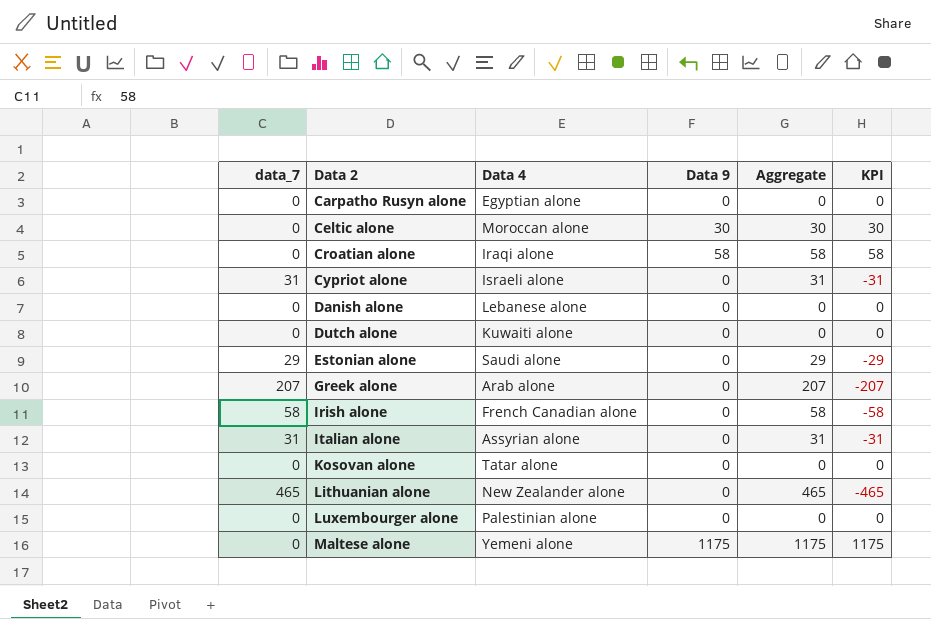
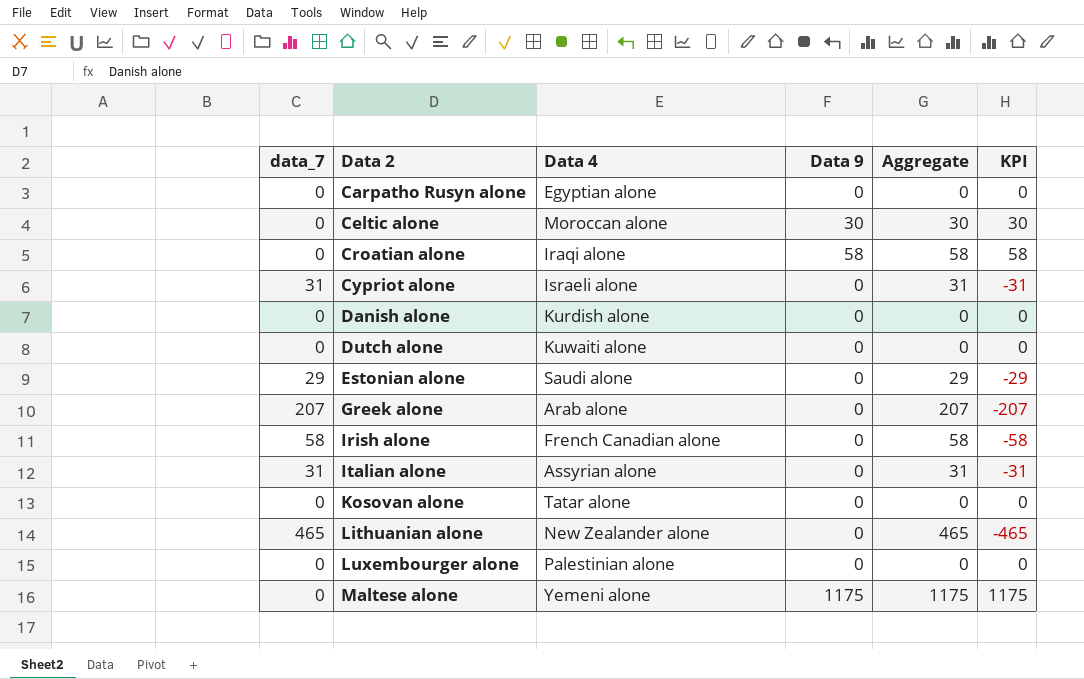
Danish alone | Data 4: Lebanese alone -> Kurdish alone

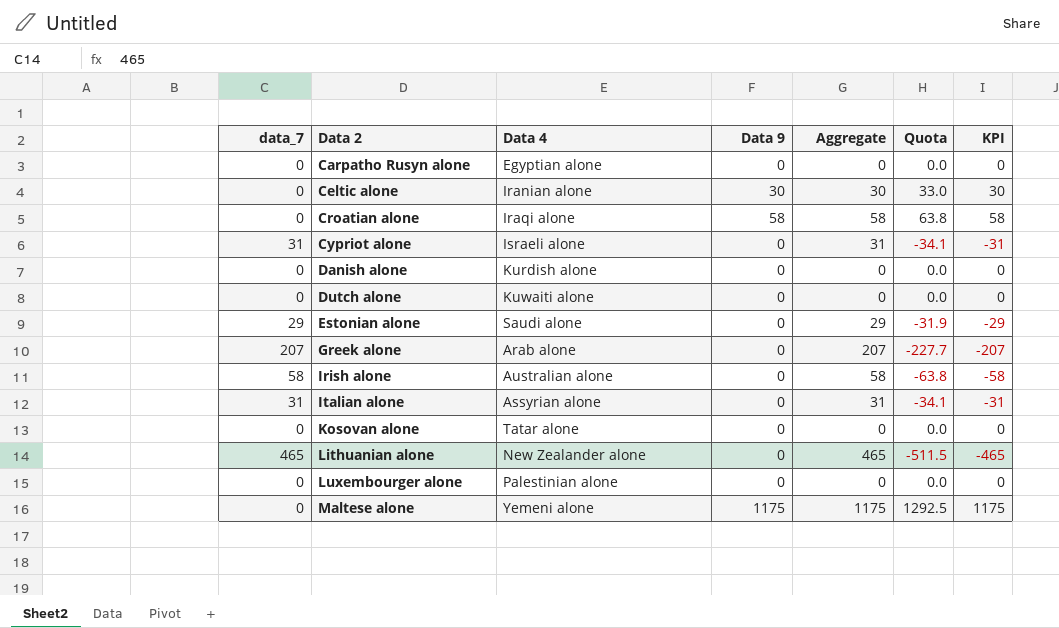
column Quota | formula: none -> [KPI] * 1.1
Celtic alone | Data 4: Moroccan alone -> Iranian alone
Irish alone | Data 4: French Canadian alone -> Australian alone

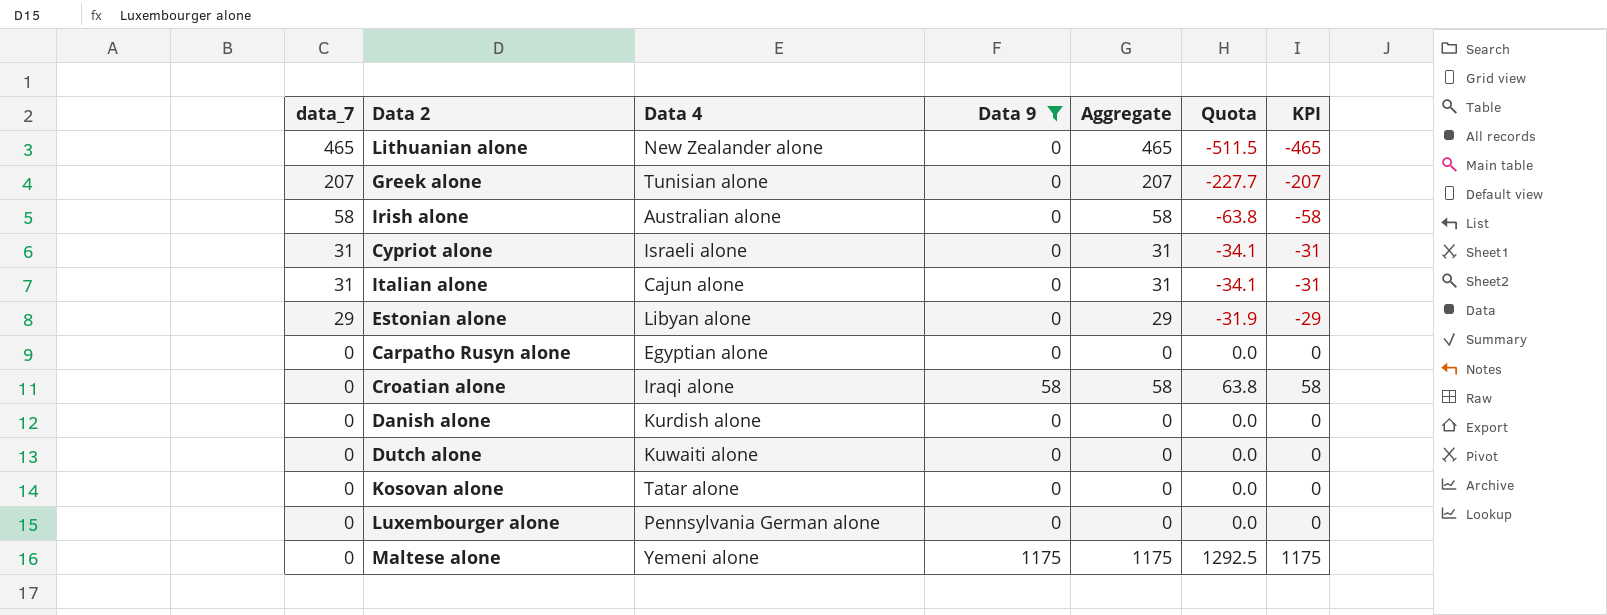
filter: none -> Data 9 != 30
row order: Data 2 ascending -> data_7 descending
Greek alone | Data 4: Arab alone -> Tunisian alone
Italian alone | Data 4: Assyrian alone -> Cajun alone
Estonian alone | Data 4: Saudi alone -> Libyan alone
Luxembourger alone | Data 4: Palestinian alone -> Pennsylvania German alone

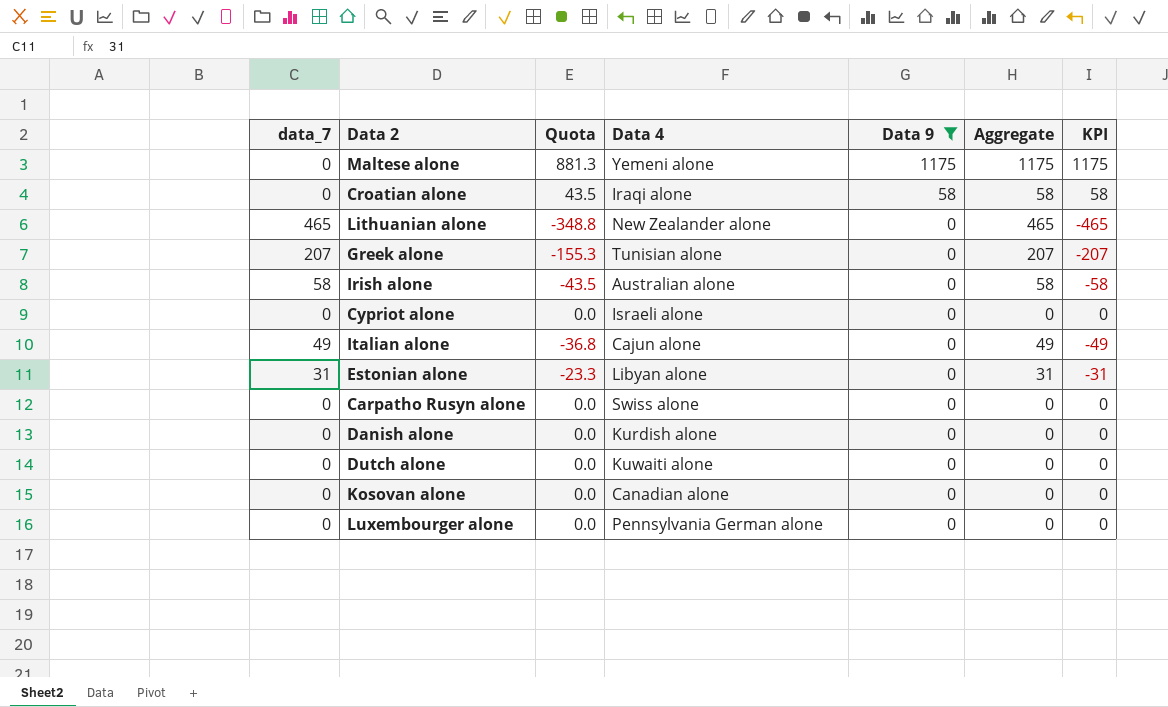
row order: data_7 descending -> Data 9 descending
column Quota | formula: [KPI] * 1.1 -> [KPI] * 0.75
column Quota | position: 6 -> 3
Cypriot alone | data_7: 31 -> 0
Cypriot alone | Aggregate: 31 -> 0
Cypriot alone | KPI: -31 -> 0
Italian alone | data_7: 31 -> 49
Italian alone | Aggregate: 31 -> 49
Italian alone | KPI: -31 -> -49
Estonian alone | data_7: 29 -> 31
Estonian alone | Aggregate: 29 -> 31
Estonian alone | KPI: -29 -> -31
Carpatho Rusyn alone | Data 4: Egyptian alone -> Swiss alone
Kosovan alone | Data 4: Tatar alone -> Canadian alone

